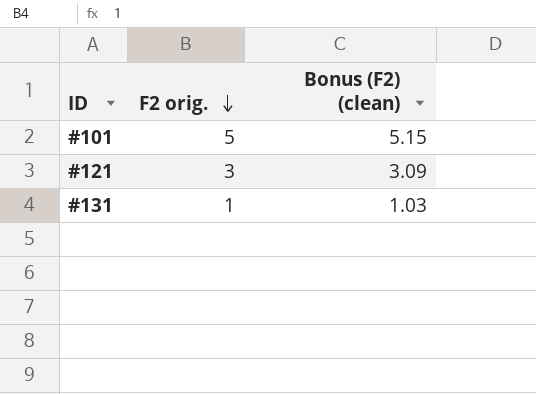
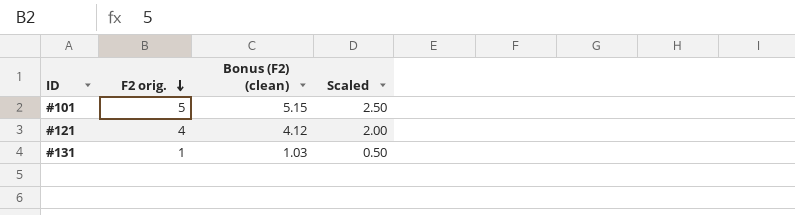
column Scaled | formula: none -> [F2 orig.] * 0.5
#121 | F2 orig.: 3 -> 4
#121 | Bonus (F2) (clean): 3.09 -> 4.12

